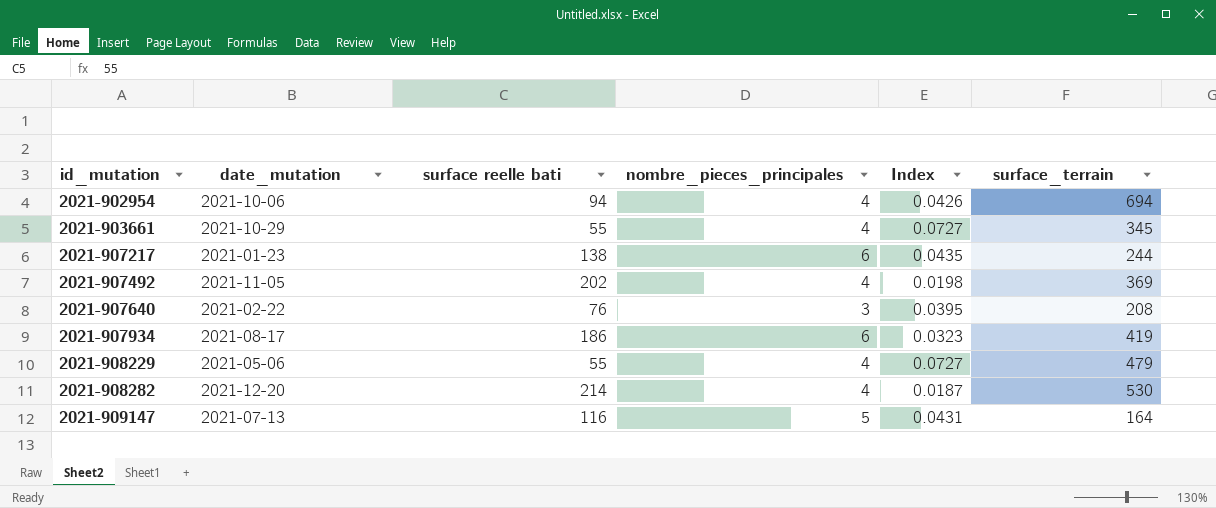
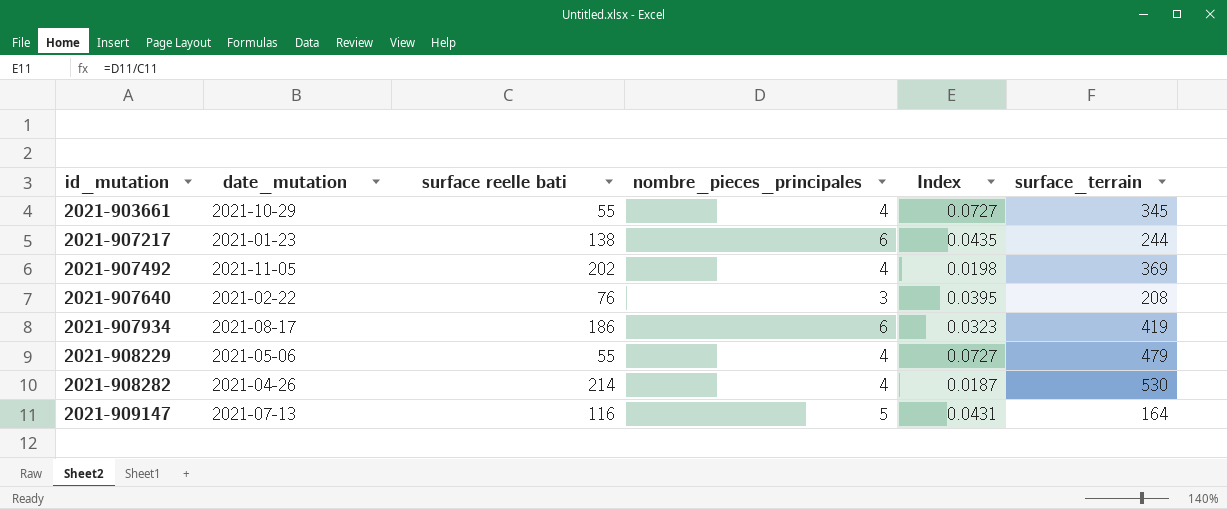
row 2021-902954: 2021-10-06 | 94 | 4 | 0.0426 | 694 -> none
2021-908282 | date_mutation: 2021-12-20 -> 2021-04-26

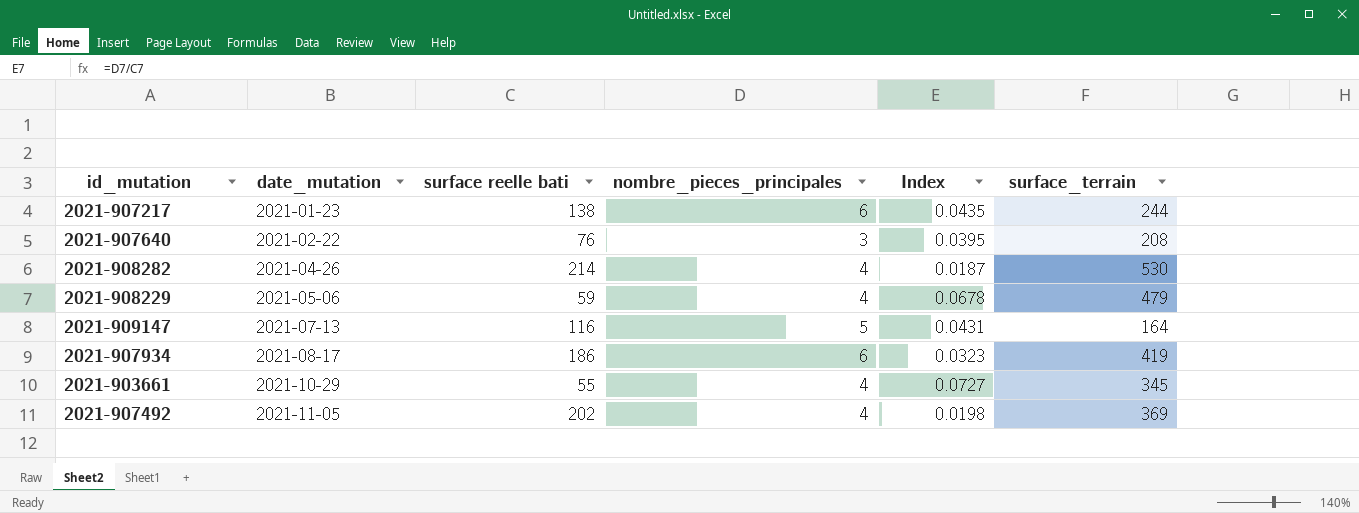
row order: id_mutation ascending -> date_mutation ascending
2021-908229 | surface reelle bati: 55 -> 59
2021-908229 | Index: 0.0727 -> 0.0678

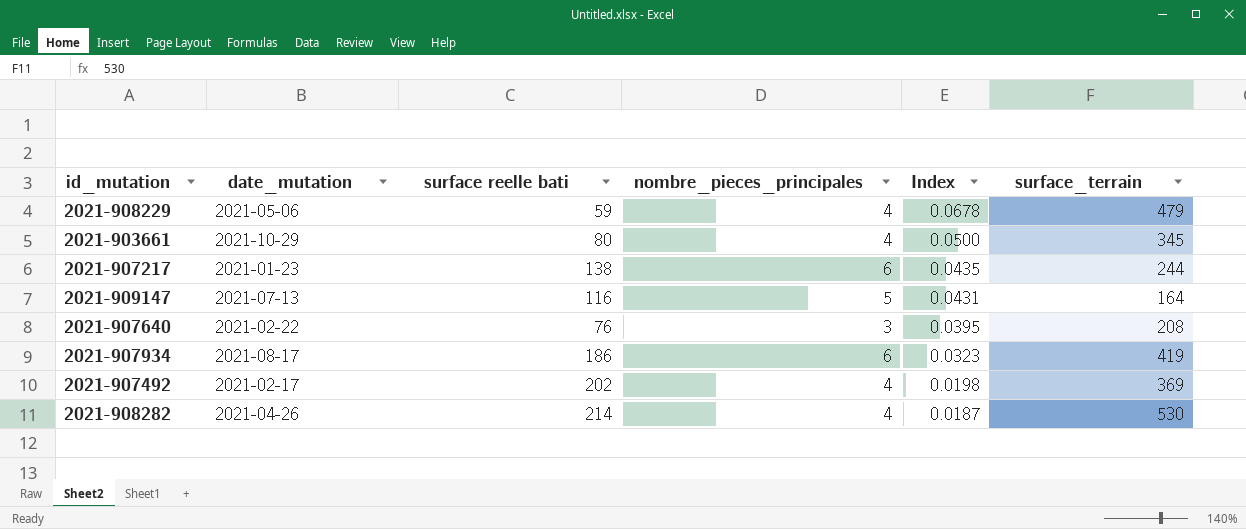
row order: date_mutation ascending -> Index descending
2021-903661 | surface reelle bati: 55 -> 80
2021-903661 | Index: 0.0727 -> 0.0500
2021-907492 | date_mutation: 2021-11-05 -> 2021-02-17

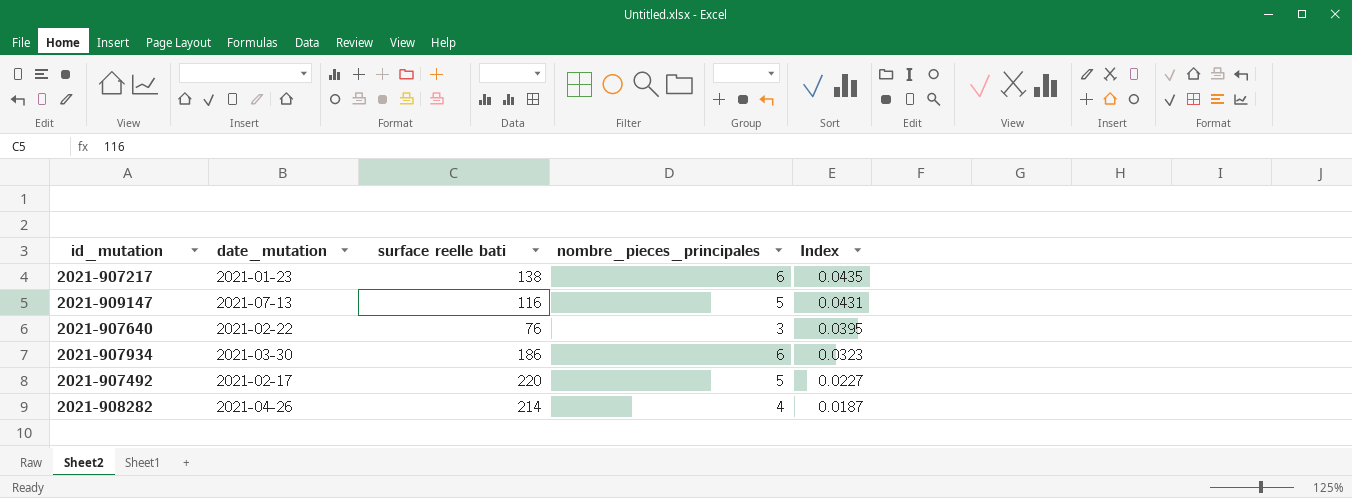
column surface_terrain | position: 6 -> none
row 2021-908229: 2021-05-06 | 59 | 4 | 0.0678 | 479 -> none
row 2021-903661: 2021-10-29 | 80 | 4 | 0.0500 | 345 -> none
2021-907934 | date_mutation: 2021-08-17 -> 2021-03-30
2021-907492 | surface reelle bati: 202 -> 220
2021-907492 | nombre_pieces_principales: 4 -> 5
2021-907492 | Index: 0.0198 -> 0.0227

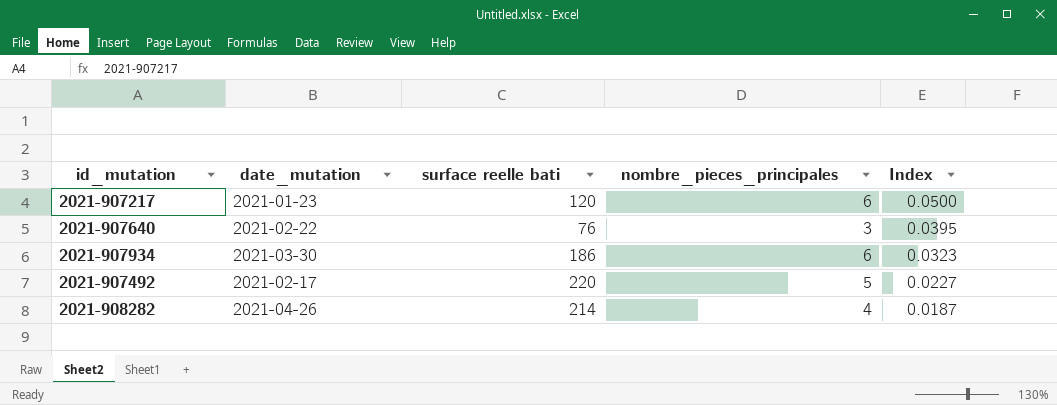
row 2021-909147: 2021-07-13 | 116 | 5 | 0.0431 -> none
2021-907217 | surface reelle bati: 138 -> 120
2021-907217 | Index: 0.0435 -> 0.0500

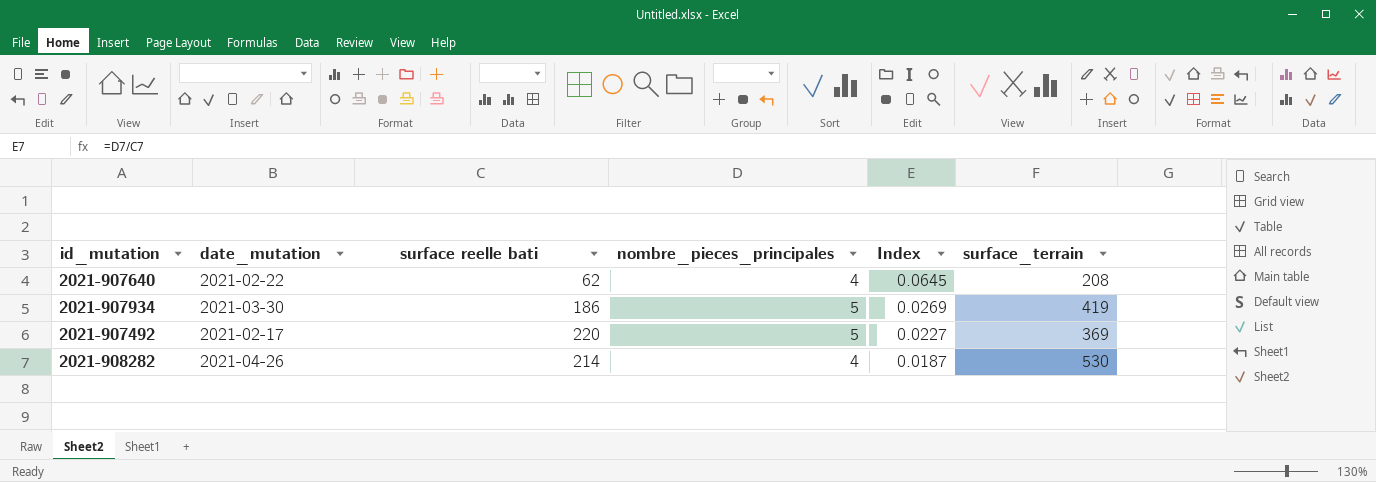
column surface_terrain | position: none -> 6
row 2021-907217: 2021-01-23 | 120 | 6 | 0.0500 -> none
2021-907640 | surface reelle bati: 76 -> 62
2021-907640 | nombre_pieces_principales: 3 -> 4
2021-907640 | Index: 0.0395 -> 0.0645
2021-907934 | nombre_pieces_principales: 6 -> 5
2021-907934 | Index: 0.0323 -> 0.0269

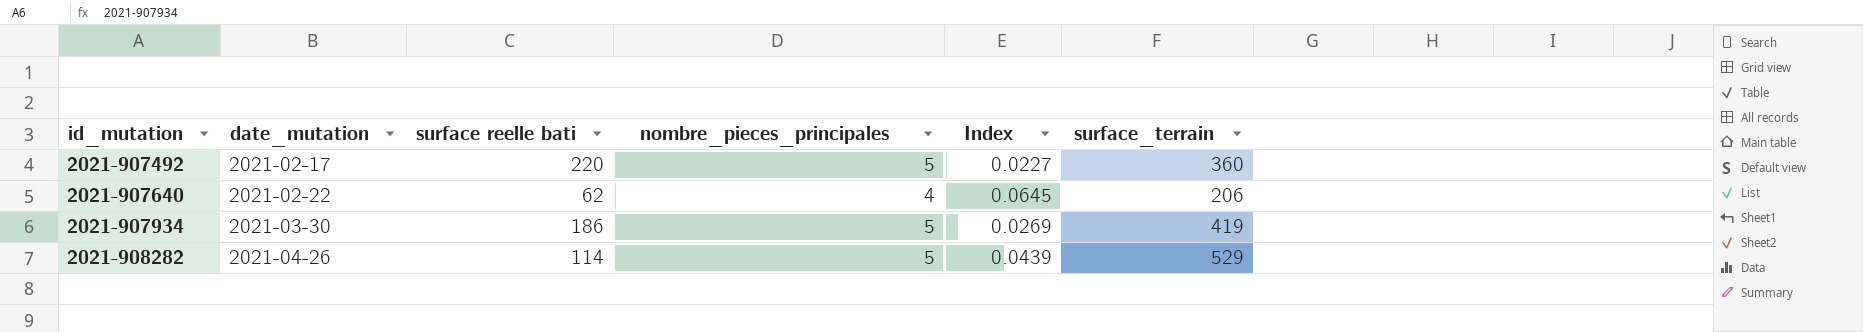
row order: Index descending -> id_mutation ascending
2021-907492 | surface_terrain: 369 -> 360
2021-907640 | surface_terrain: 208 -> 206
2021-908282 | surface reelle bati: 214 -> 114
2021-908282 | nombre_pieces_principales: 4 -> 5
2021-908282 | Index: 0.0187 -> 0.0439
2021-908282 | surface_terrain: 530 -> 529

